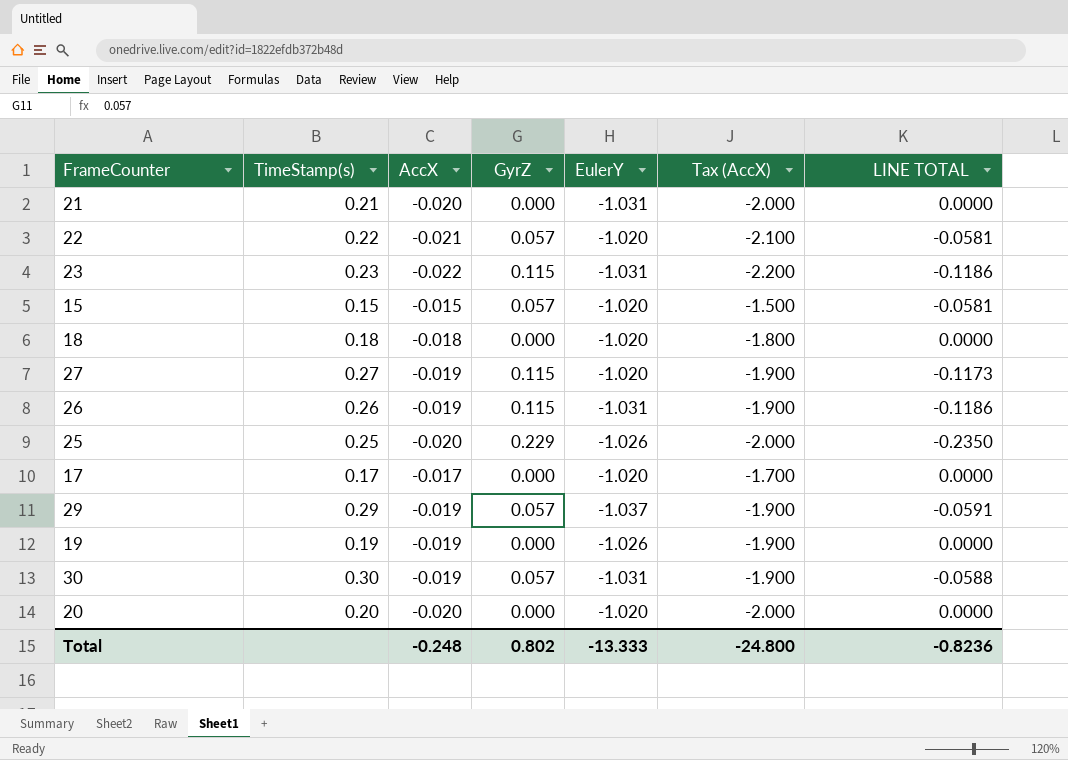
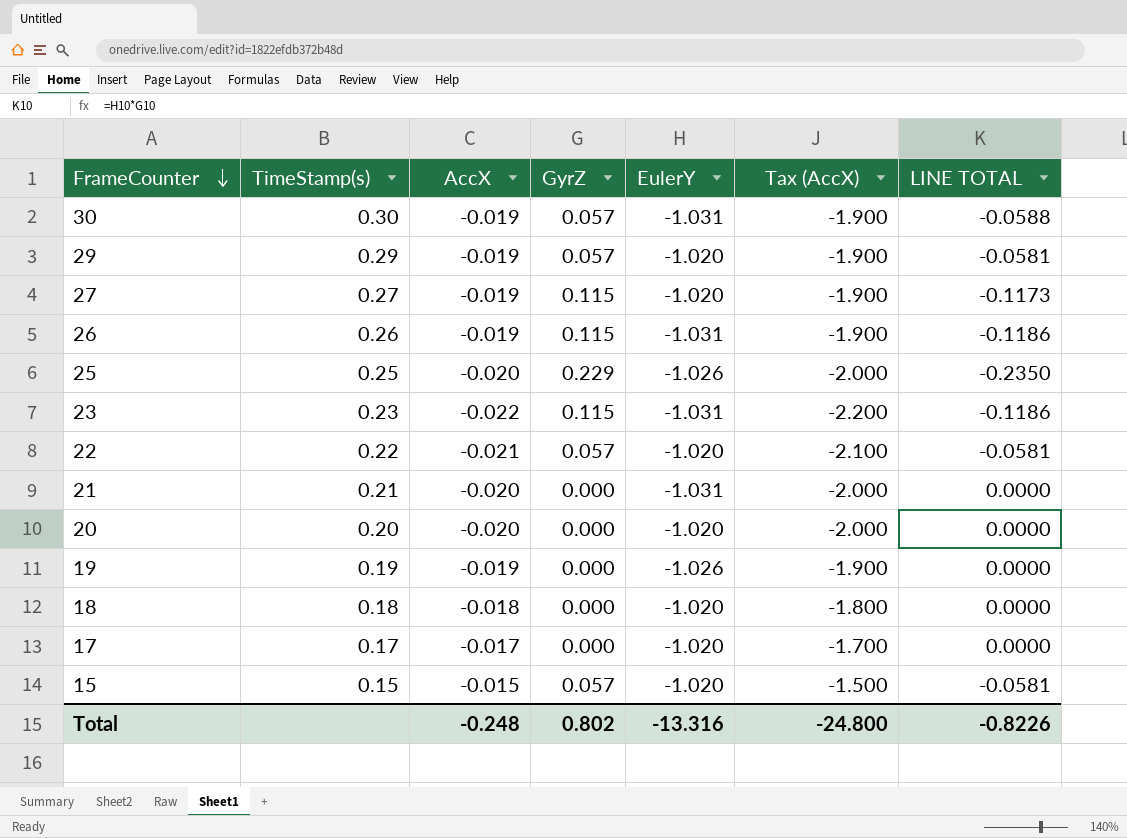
row order: none -> FrameCounter descending
29 | EulerY: -1.037 -> -1.020
29 | LINE TOTAL: -0.0591 -> -0.0581
Total | EulerY: -13.333 -> -13.316
Total | LINE TOTAL: -0.8236 -> -0.8226

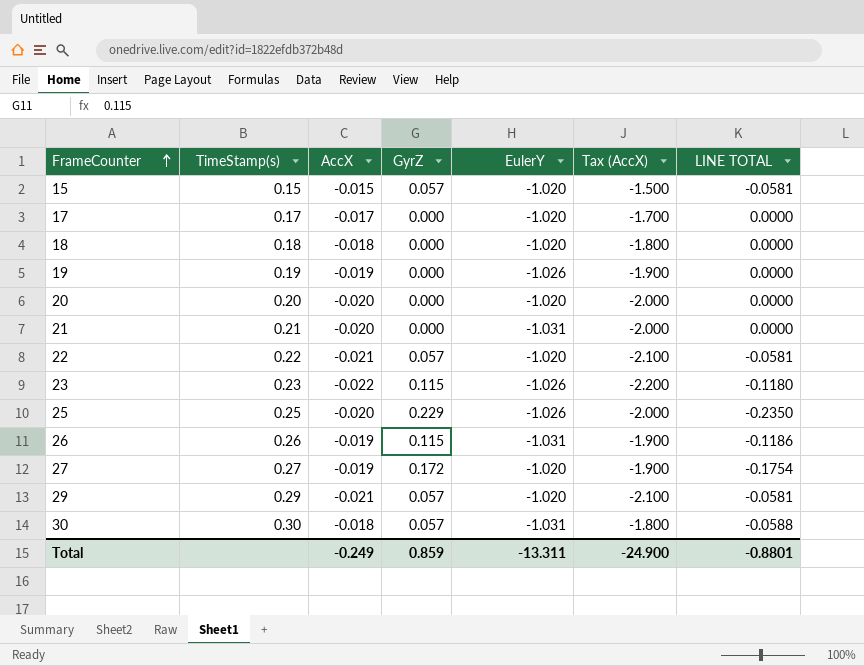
row order: FrameCounter descending -> FrameCounter ascending
23 | EulerY: -1.031 -> -1.026
23 | LINE TOTAL: -0.1186 -> -0.1180
27 | GyrZ: 0.115 -> 0.172
27 | LINE TOTAL: -0.1173 -> -0.1754
29 | AccX: -0.019 -> -0.021
29 | Tax (AccX): -1.900 -> -2.100
30 | AccX: -0.019 -> -0.018
30 | Tax (AccX): -1.900 -> -1.800
Total | AccX: -0.248 -> -0.249
Total | GyrZ: 0.802 -> 0.859
Total | EulerY: -13.316 -> -13.311
Total | Tax (AccX): -24.800 -> -24.900
Total | LINE TOTAL: -0.8226 -> -0.8801

